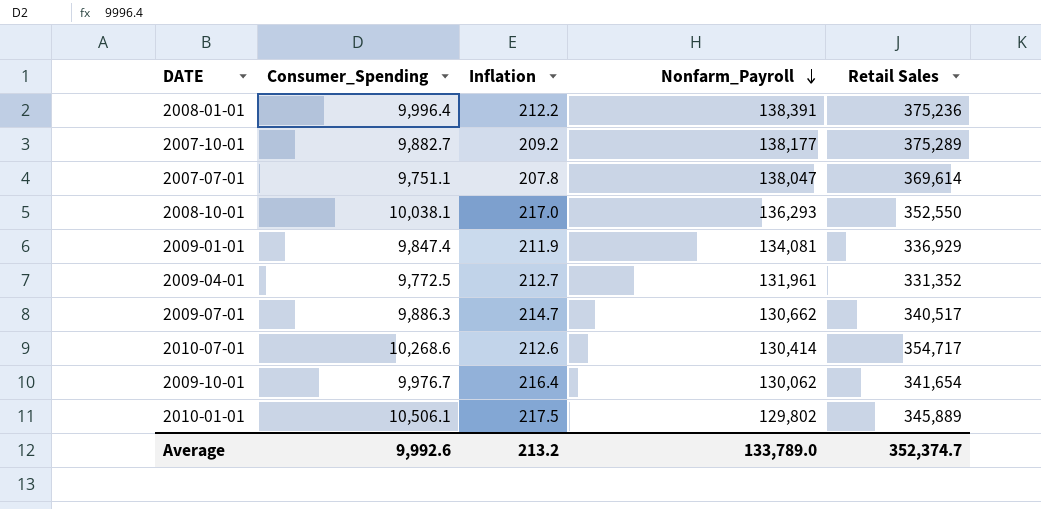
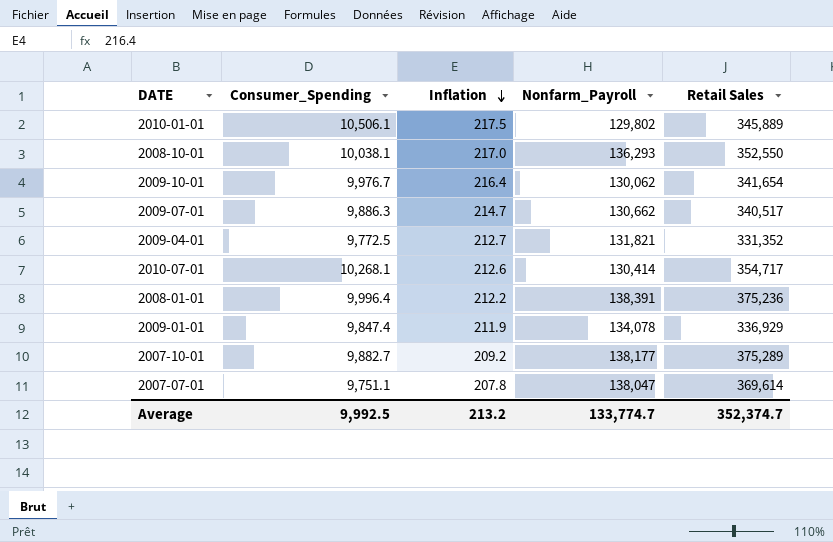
row order: Nonfarm_Payroll descending -> Inflation descending
2009-04-01 | Nonfarm_Payroll: 131,961 -> 131,821
2010-07-01 | Consumer_Spending: 10,268.6 -> 10,268.1
2009-01-01 | Nonfarm_Payroll: 134,081 -> 134,078
Average | Consumer_Spending: 9,992.6 -> 9,992.5
Average | Nonfarm_Payroll: 133,789.0 -> 133,774.7

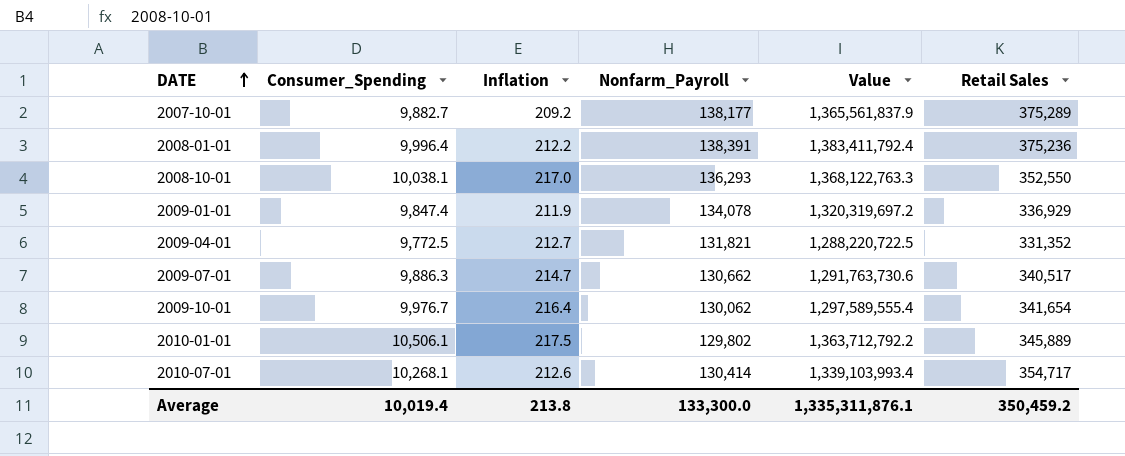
row order: Inflation descending -> DATE ascending
column Value | formula: none -> [Consumer_Spending] * [Nonfarm_Payroll]
row 2007-07-01: 9,751.1 | 207.8 | 138,047 | 369,614 -> none
Average | Consumer_Spending: 9,992.5 -> 10,019.4
Average | Inflation: 213.2 -> 213.8
Average | Nonfarm_Payroll: 133,774.7 -> 133,300.0
Average | Retail Sales: 352,374.7 -> 350,459.2

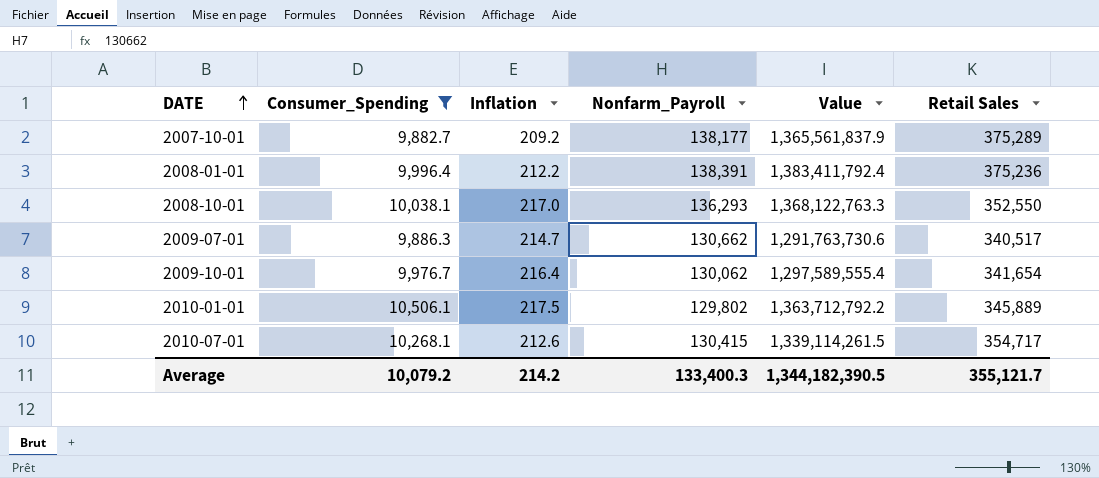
filter: none -> Consumer_Spending >= 9,882.7
2010-07-01 | Nonfarm_Payroll: 130,414 -> 130,415
2010-07-01 | Value: 1,339,103,993.4 -> 1,339,114,261.5
Average | Consumer_Spending: 10,019.4 -> 10,079.2
Average | Inflation: 213.8 -> 214.2
Average | Nonfarm_Payroll: 133,300.0 -> 133,400.3
Average | Value: 1,335,311,876.1 -> 1,344,182,390.5
Average | Retail Sales: 350,459.2 -> 355,121.7

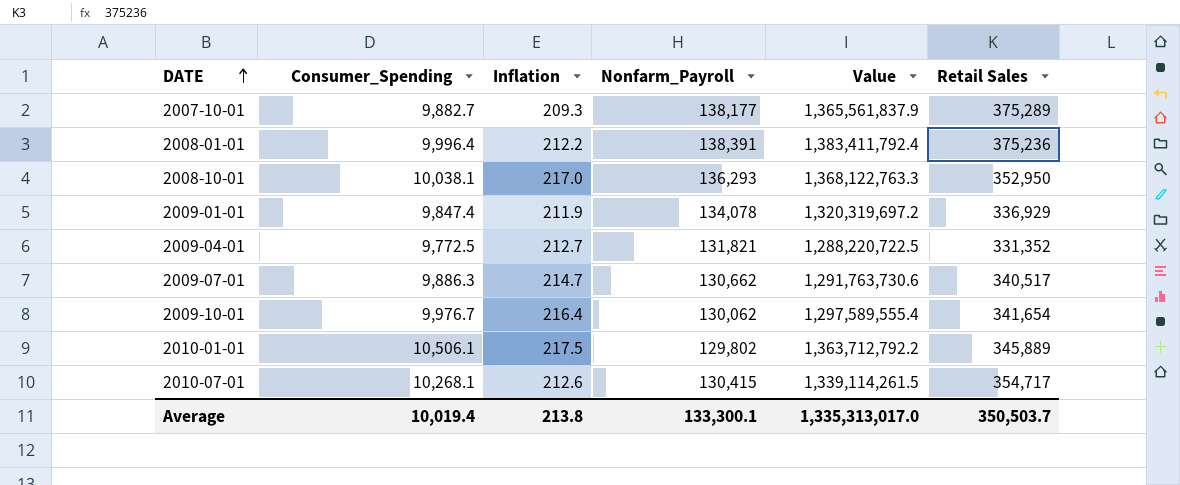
filter: Consumer_Spending >= 9,882.7 -> none
2007-10-01 | Inflation: 209.2 -> 209.3
2008-10-01 | Retail Sales: 352,550 -> 352,950
Average | Consumer_Spending: 10,079.2 -> 10,019.4
Average | Inflation: 214.2 -> 213.8
Average | Nonfarm_Payroll: 133,400.3 -> 133,300.1
Average | Value: 1,344,182,390.5 -> 1,335,313,017.0
Average | Retail Sales: 355,121.7 -> 350,503.7

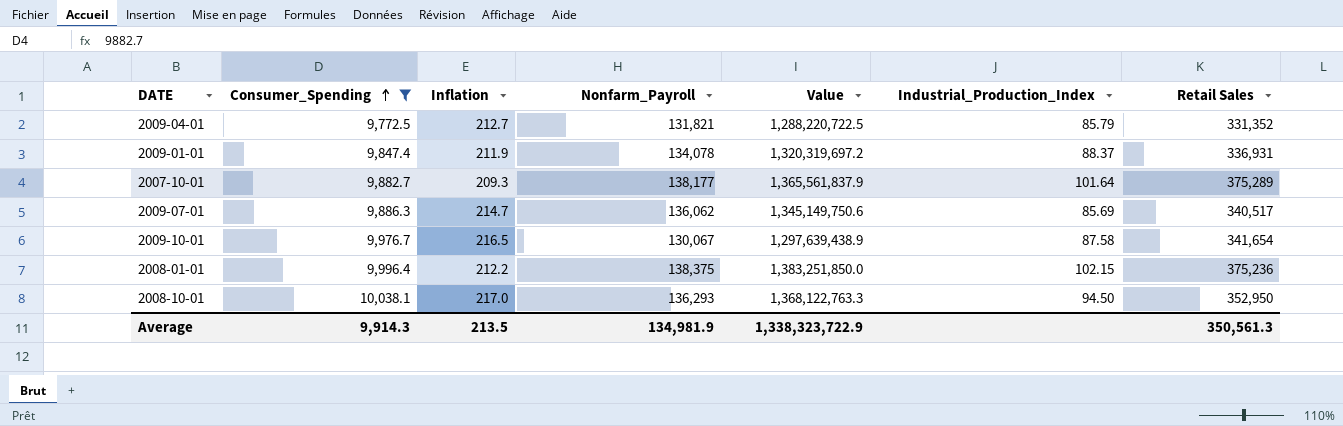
filter: none -> Consumer_Spending <= 10,038.1
row order: DATE ascending -> Consumer_Spending ascending
column Industrial_Production_Index | position: none -> 6
2009-01-01 | Retail Sales: 336,929 -> 336,931
2009-07-01 | Nonfarm_Payroll: 130,662 -> 136,062
2009-07-01 | Value: 1,291,763,730.6 -> 1,345,149,750.6
2009-10-01 | Inflation: 216.4 -> 216.5
2009-10-01 | Nonfarm_Payroll: 130,062 -> 130,067
2009-10-01 | Value: 1,297,589,555.4 -> 1,297,639,438.9
2008-01-01 | Nonfarm_Payroll: 138,391 -> 138,375
2008-01-01 | Value: 1,383,411,792.4 -> 1,383,251,850.0
Average | Consumer_Spending: 10,019.4 -> 9,914.3
Average | Inflation: 213.8 -> 213.5
Average | Nonfarm_Payroll: 133,300.1 -> 134,981.9
Average | Value: 1,335,313,017.0 -> 1,338,323,722.9
Average | Retail Sales: 350,503.7 -> 350,561.3

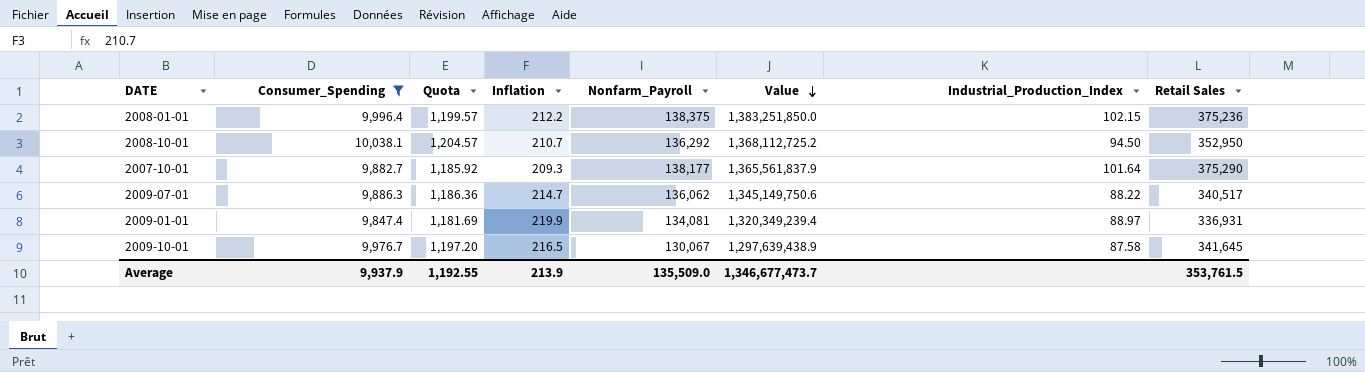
row order: Consumer_Spending ascending -> Value descending
column Quota | formula: none -> [Consumer_Spending] * 0.12
row 2009-04-01: 9,772.5 | 212.7 | 131,821 | 1,288,220,722.5 | 85.79 | 331,352 -> none
2008-10-01 | Inflation: 217.0 -> 210.7
2008-10-01 | Nonfarm_Payroll: 136,293 -> 136,292
2008-10-01 | Value: 1,368,122,763.3 -> 1,368,112,725.2
2007-10-01 | Retail Sales: 375,289 -> 375,290
2009-07-01 | Industrial_Production_Index: 85.69 -> 88.22
2009-01-01 | Inflation: 211.9 -> 219.9
2009-01-01 | Nonfarm_Payroll: 134,078 -> 134,081
2009-01-01 | Value: 1,320,319,697.2 -> 1,320,349,239.4
2009-01-01 | Industrial_Production_Index: 88.37 -> 88.97
2009-10-01 | Retail Sales: 341,654 -> 341,645
Average | Consumer_Spending: 9,914.3 -> 9,937.9
Average | Inflation: 213.5 -> 213.9
Average | Nonfarm_Payroll: 134,981.9 -> 135,509.0
Average | Value: 1,338,323,722.9 -> 1,346,677,473.7
Average | Retail Sales: 350,561.3 -> 353,761.5

